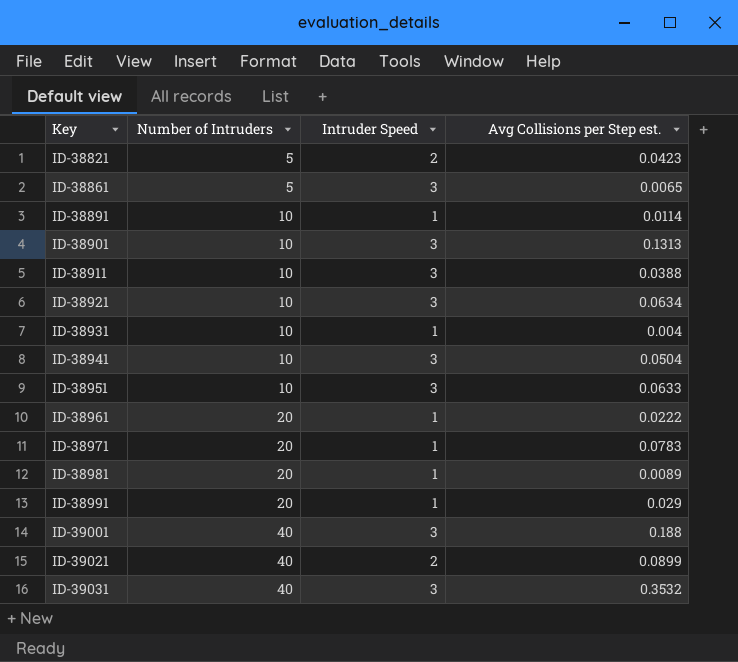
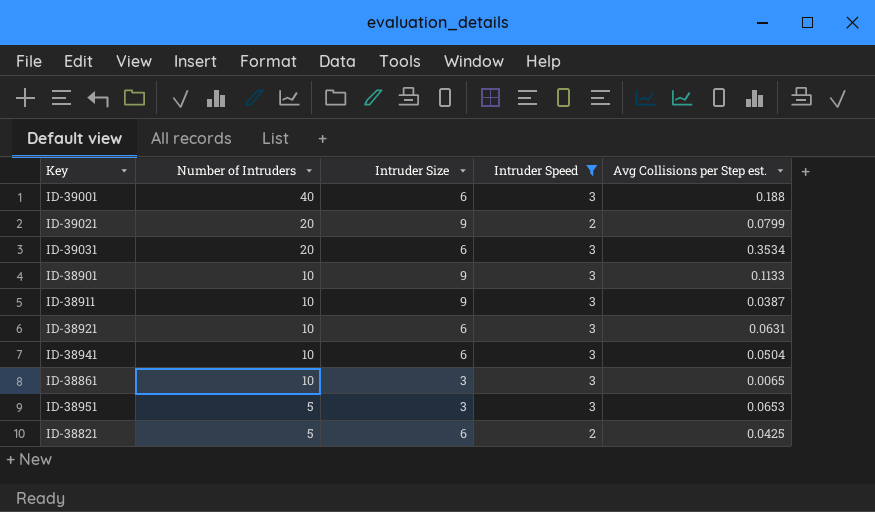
filter: none -> Intruder Speed != 1
row order: Key ascending -> Number of Intruders descending
column Intruder Size | position: none -> 3
ID-39021 | Number of Intruders: 40 -> 20
ID-39021 | Avg Collisions per Step est.: 0.0899 -> 0.0799
ID-39031 | Number of Intruders: 40 -> 20
ID-39031 | Avg Collisions per Step est.: 0.3532 -> 0.3534
ID-38901 | Avg Collisions per Step est.: 0.1313 -> 0.1133
ID-38911 | Avg Collisions per Step est.: 0.0388 -> 0.0387
ID-38921 | Avg Collisions per Step est.: 0.0634 -> 0.0631
ID-38861 | Number of Intruders: 5 -> 10
ID-38951 | Number of Intruders: 10 -> 5
ID-38951 | Avg Collisions per Step est.: 0.0633 -> 0.0653
ID-38821 | Avg Collisions per Step est.: 0.0423 -> 0.0425

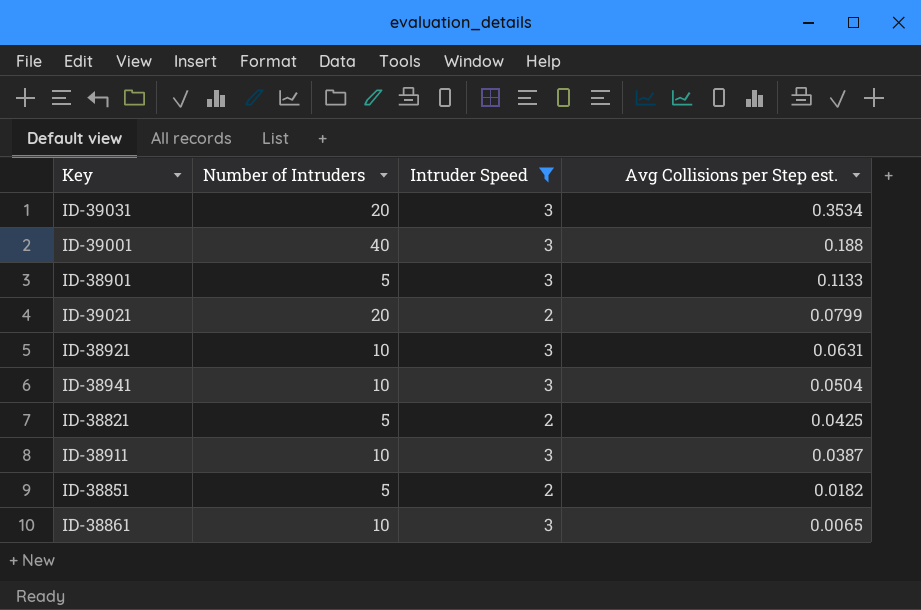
row order: Number of Intruders descending -> Avg Collisions per Step est. descending
column Intruder Size | position: 3 -> none
row ID-38951: 5 | 3 | 3 | 0.0653 -> none
ID-38901 | Number of Intruders: 10 -> 5
row ID-38851: none -> 5 | 2 | 0.0182

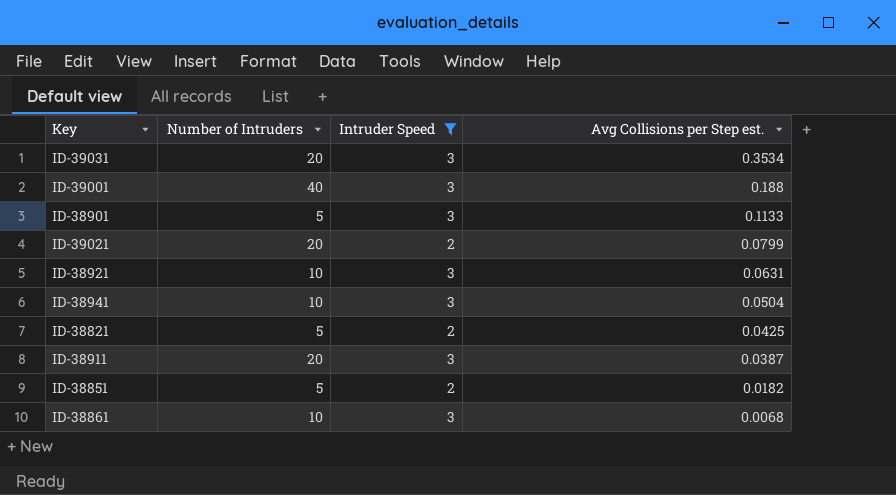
ID-38911 | Number of Intruders: 10 -> 20
ID-38861 | Avg Collisions per Step est.: 0.0065 -> 0.0068

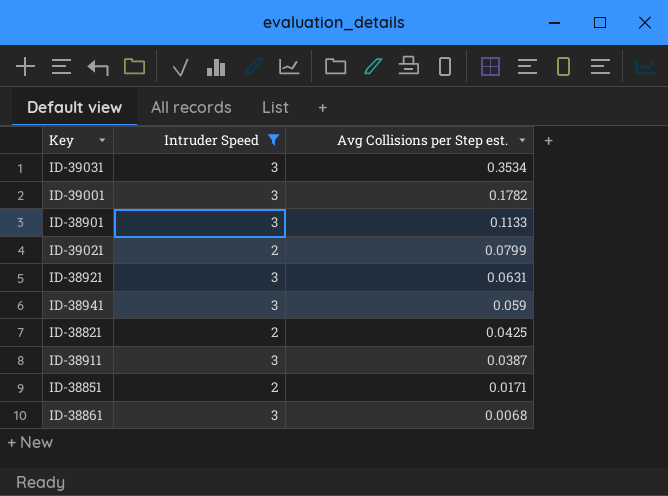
column Number of Intruders | position: 2 -> none
ID-39001 | Avg Collisions per Step est.: 0.188 -> 0.1782
ID-38941 | Avg Collisions per Step est.: 0.0504 -> 0.059
ID-38851 | Avg Collisions per Step est.: 0.0182 -> 0.0171

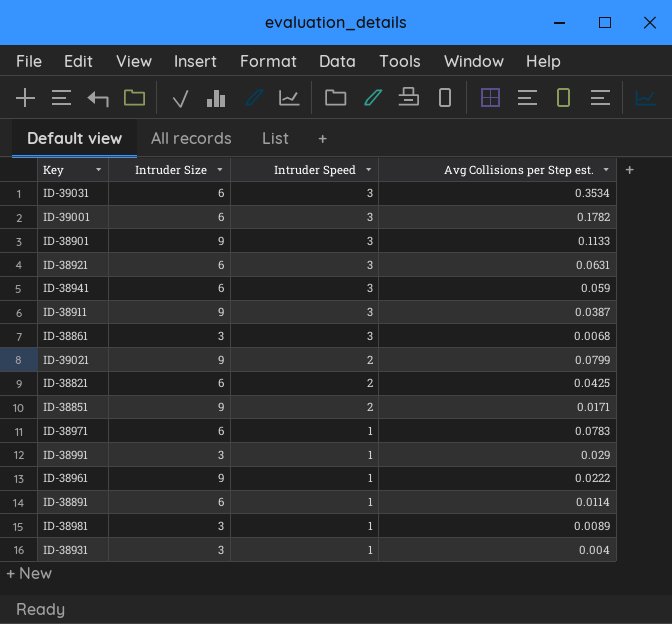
filter: Intruder Speed != 1 -> none
row order: Avg Collisions per Step est. descending -> Intruder Speed descending
column Intruder Size | position: none -> 2

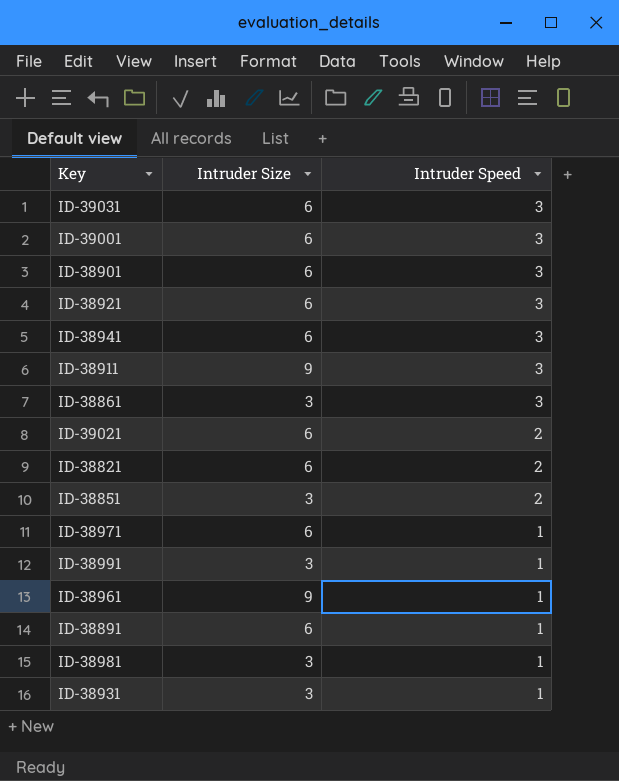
column Avg Collisions per Step est. | position: 4 -> none
ID-38901 | Intruder Size: 9 -> 6
ID-39021 | Intruder Size: 9 -> 6
ID-38851 | Intruder Size: 9 -> 3

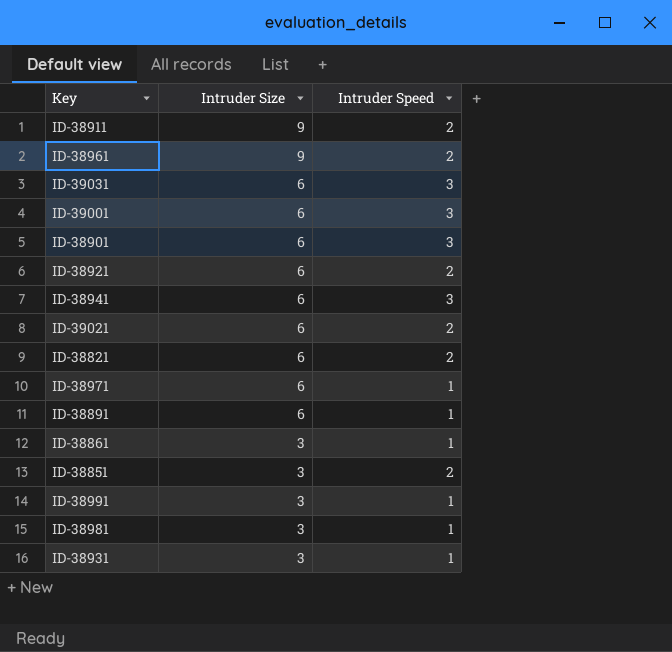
row order: Intruder Speed descending -> Intruder Size descending
ID-38911 | Intruder Speed: 3 -> 2
ID-38961 | Intruder Speed: 1 -> 2
ID-38921 | Intruder Speed: 3 -> 2
ID-38861 | Intruder Speed: 3 -> 1

